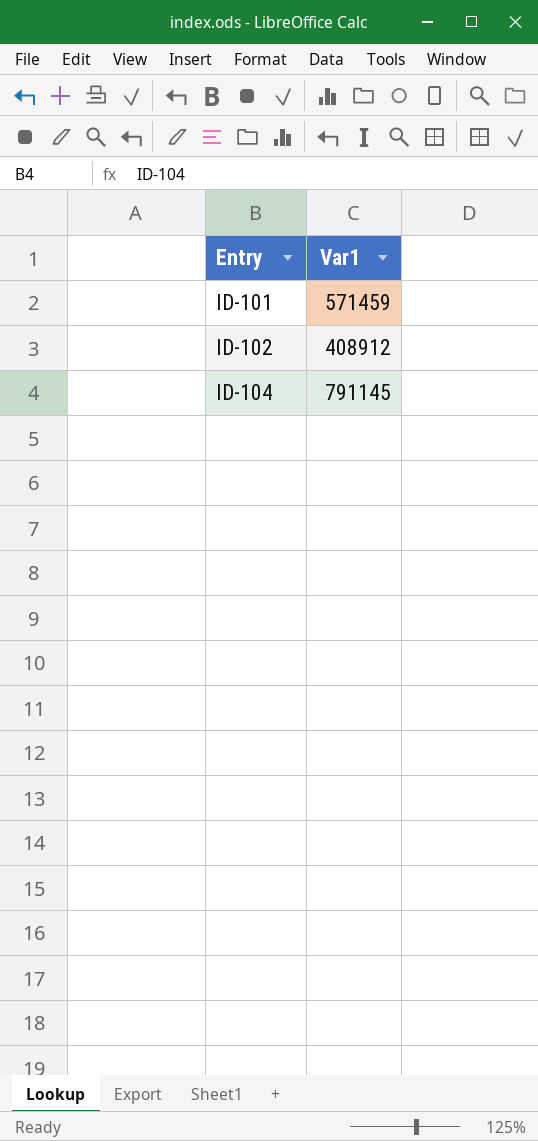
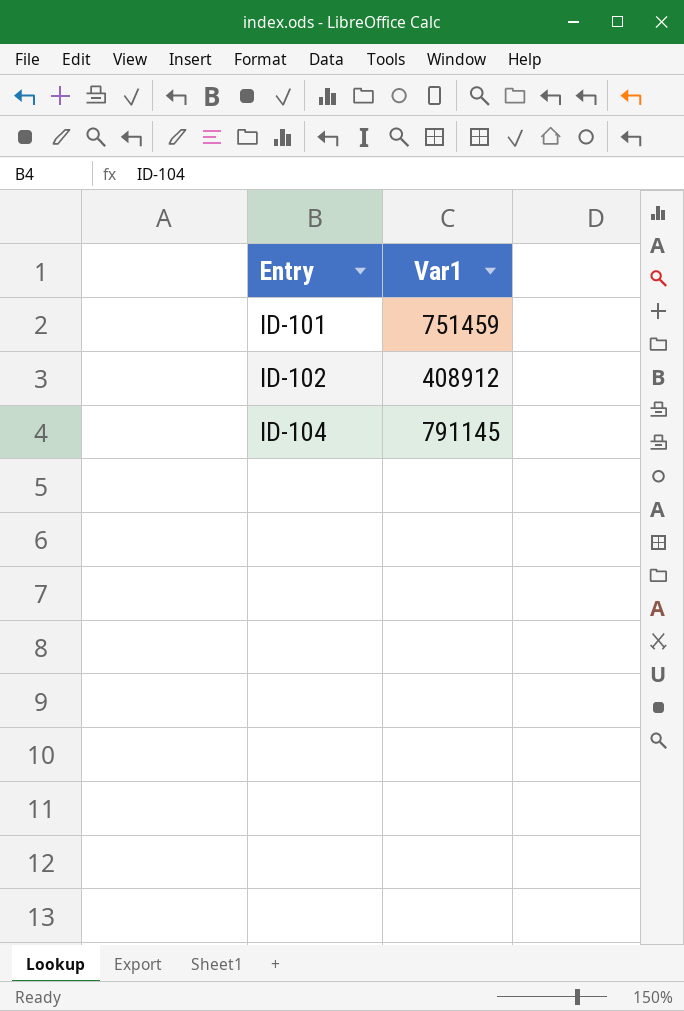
ID-101 | Var1: 571459 -> 751459

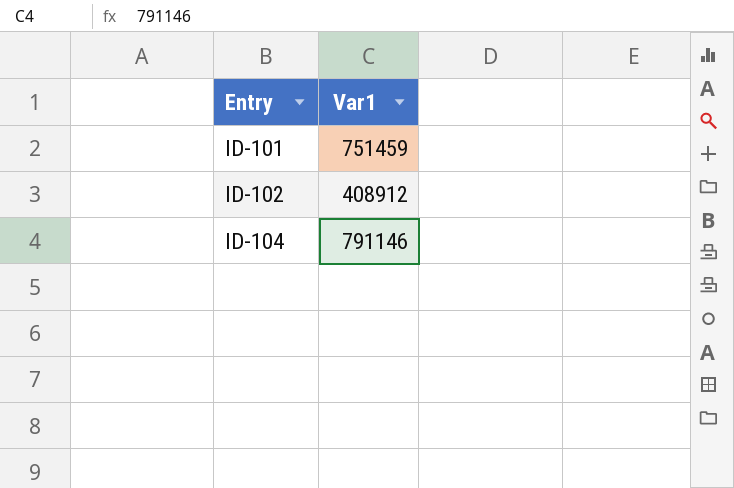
ID-104 | Var1: 791145 -> 791146

